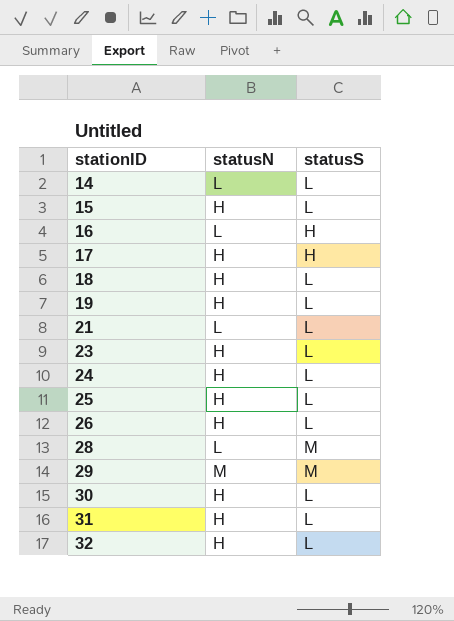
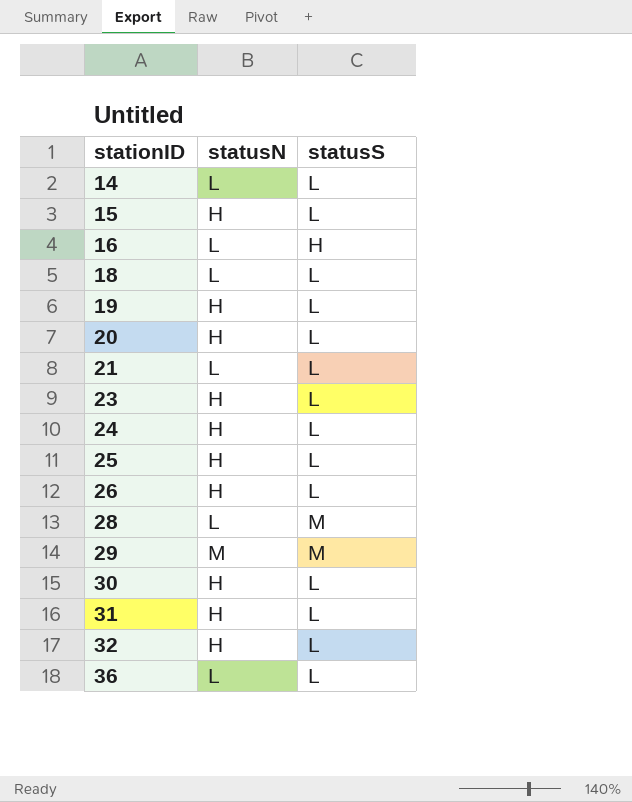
row 17: H | H -> none
18 | statusN: H -> L
row 20: none -> H | L
row 36: none -> L | L

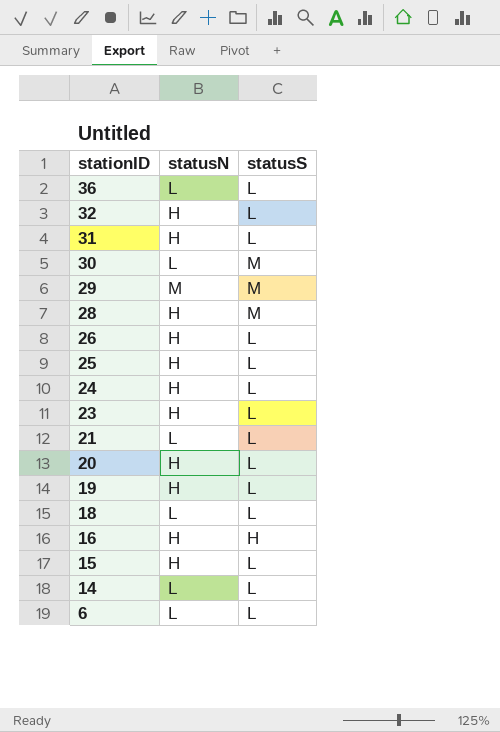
row order: stationID ascending -> stationID descending
30 | statusN: H -> L
30 | statusS: L -> M
28 | statusN: L -> H
16 | statusN: L -> H
row 6: none -> L | L

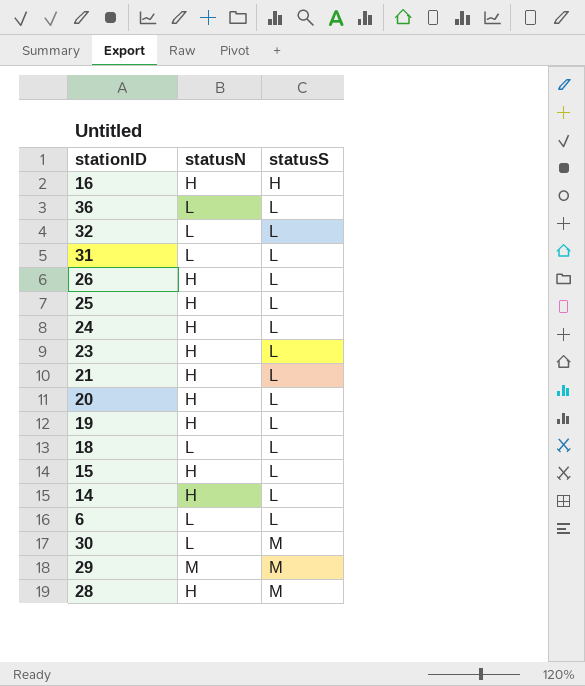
row order: stationID descending -> statusS ascending
32 | statusN: H -> L
31 | statusN: H -> L
21 | statusN: L -> H
14 | statusN: L -> H

